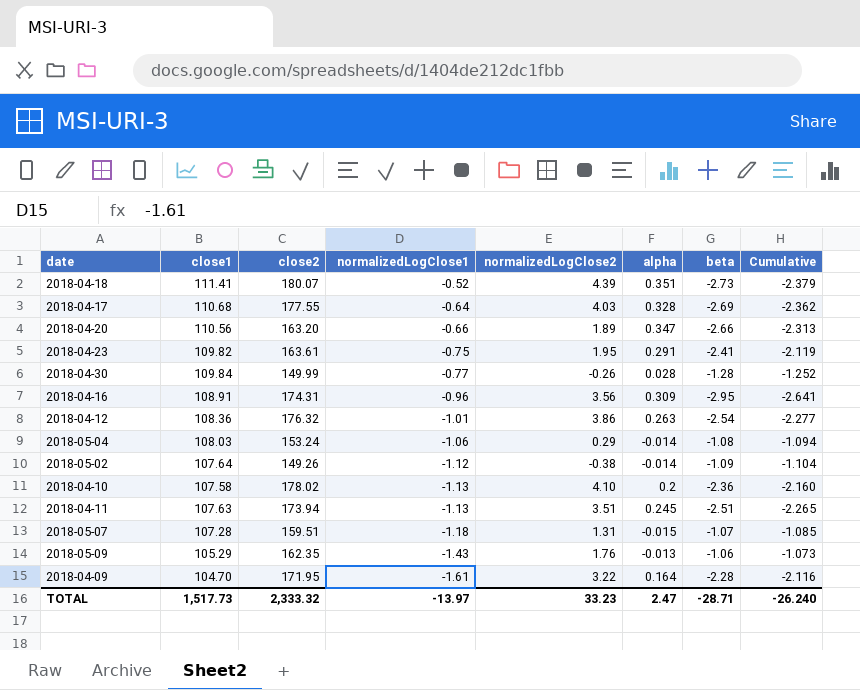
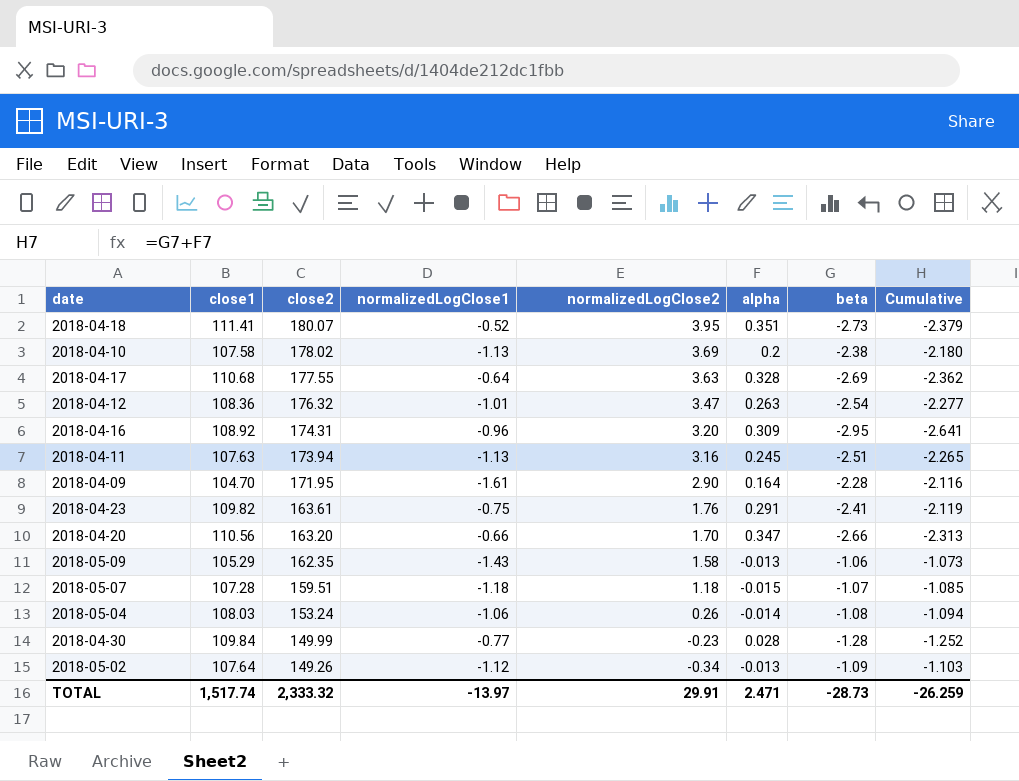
row order: normalizedLogClose1 descending -> close2 descending
2018-04-18 | normalizedLogClose2: 4.39 -> 3.95
2018-04-10 | normalizedLogClose2: 4.10 -> 3.69
2018-04-10 | beta: -2.36 -> -2.38
2018-04-10 | Cumulative: -2.160 -> -2.180
2018-04-17 | normalizedLogClose2: 4.03 -> 3.63
2018-04-12 | normalizedLogClose2: 3.86 -> 3.47
2018-04-16 | close1: 108.91 -> 108.92
2018-04-16 | normalizedLogClose2: 3.56 -> 3.20
2018-04-11 | normalizedLogClose2: 3.51 -> 3.16
2018-04-09 | normalizedLogClose2: 3.22 -> 2.90
2018-04-23 | normalizedLogClose2: 1.95 -> 1.76
2018-04-20 | normalizedLogClose2: 1.89 -> 1.70
2018-05-09 | normalizedLogClose2: 1.76 -> 1.58
2018-05-07 | normalizedLogClose2: 1.31 -> 1.18
2018-05-04 | normalizedLogClose2: 0.29 -> 0.26
2018-04-30 | normalizedLogClose2: -0.26 -> -0.23
2018-05-02 | normalizedLogClose2: -0.38 -> -0.34
2018-05-02 | alpha: -0.014 -> -0.013
2018-05-02 | Cumulative: -1.104 -> -1.103
TOTAL | close1: 1,517.73 -> 1,517.74
TOTAL | normalizedLogClose2: 33.23 -> 29.91
TOTAL | alpha: 2.47 -> 2.471
TOTAL | beta: -28.71 -> -28.73
TOTAL | Cumulative: -26.240 -> -26.259

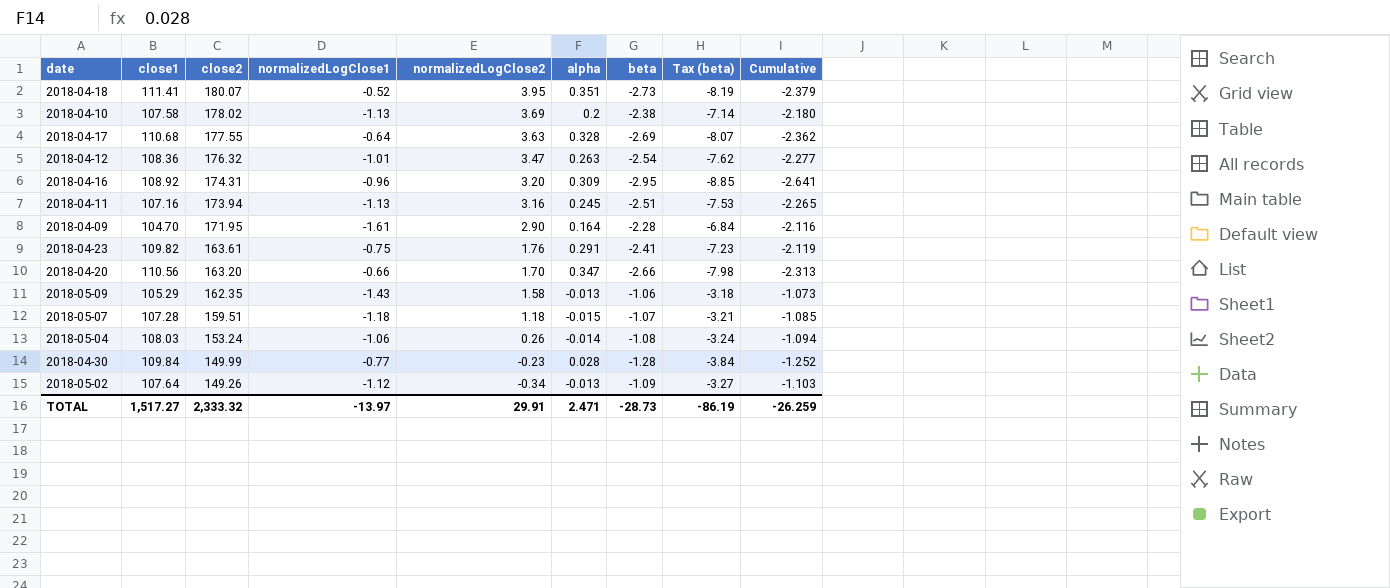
column Tax (beta) | formula: none -> [beta] * 3
2018-04-11 | close1: 107.63 -> 107.16
TOTAL | close1: 1,517.74 -> 1,517.27

